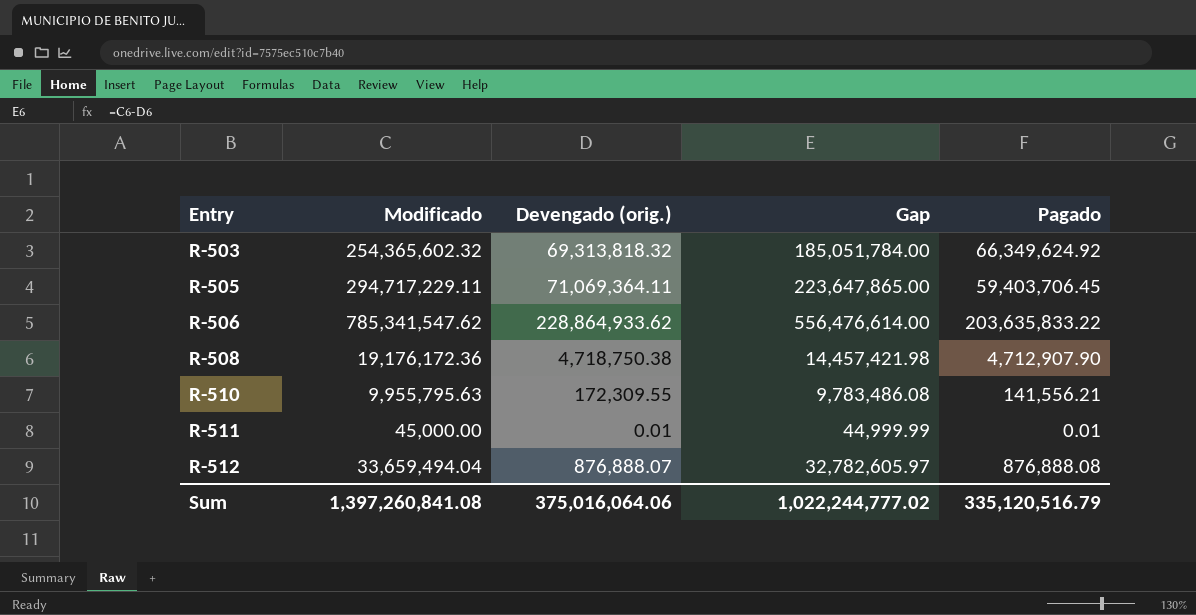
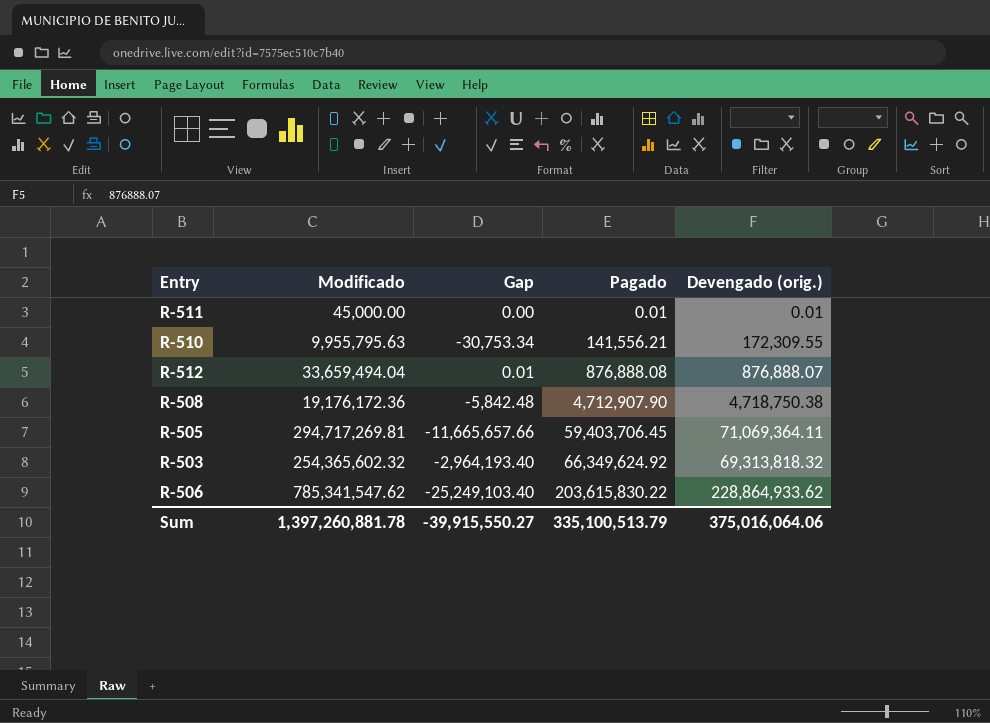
row order: Entry ascending -> Pagado ascending
column Gap | formula: [Modificado] - [Devengado (orig.)] -> [Pagado] - [Devengado (orig.)]
column Devengado (orig.) | position: 3 -> 5
R-505 | Modificado: 294,717,229.11 -> 294,717,269.81
R-506 | Pagado: 203,635,833.22 -> 203,615,830.22
Sum | Modificado: 1,397,260,841.08 -> 1,397,260,881.78
Sum | Gap: 1,022,244,777.02 -> -39,915,550.27
Sum | Pagado: 335,120,516.79 -> 335,100,513.79

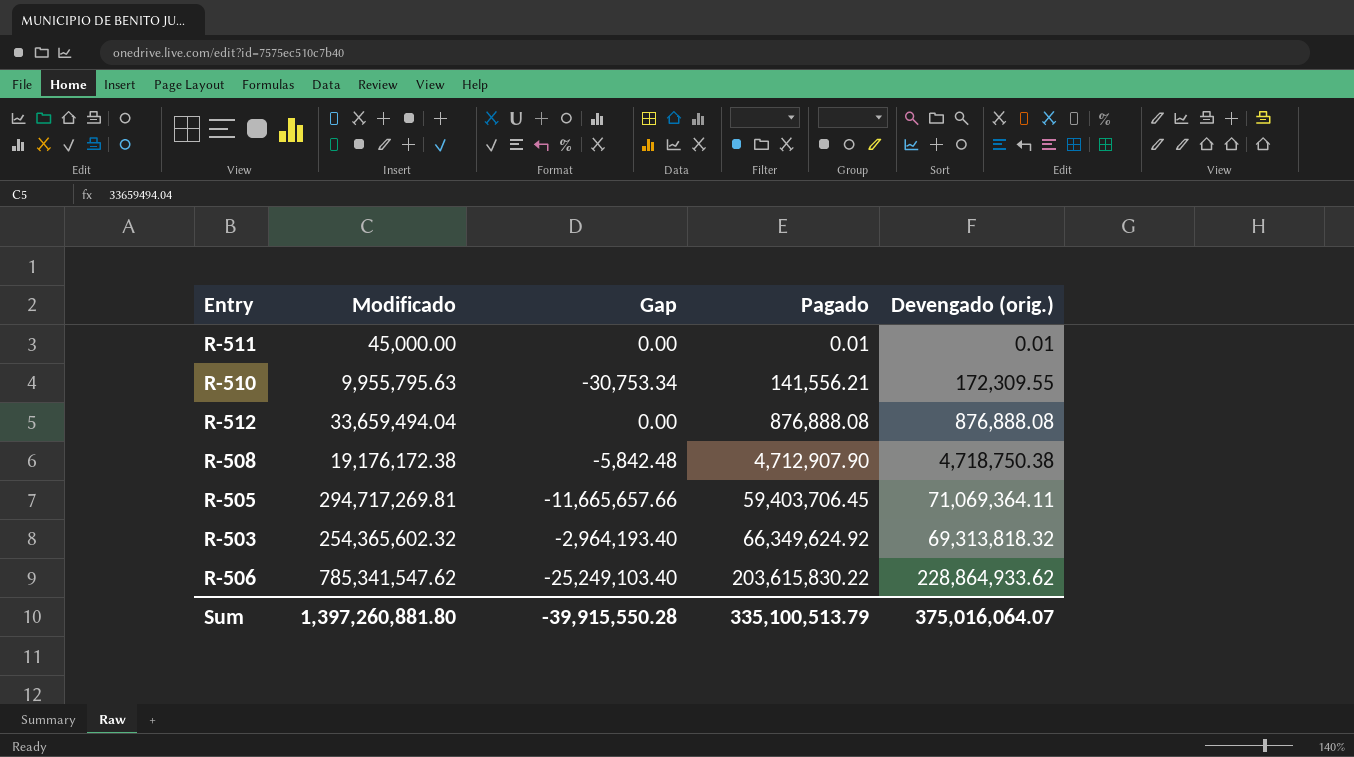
R-512 | Gap: 0.01 -> 0.00
R-512 | Devengado (orig.): 876,888.07 -> 876,888.08
R-508 | Modificado: 19,176,172.36 -> 19,176,172.38
Sum | Modificado: 1,397,260,881.78 -> 1,397,260,881.80
Sum | Gap: -39,915,550.27 -> -39,915,550.28
Sum | Devengado (orig.): 375,016,064.06 -> 375,016,064.07

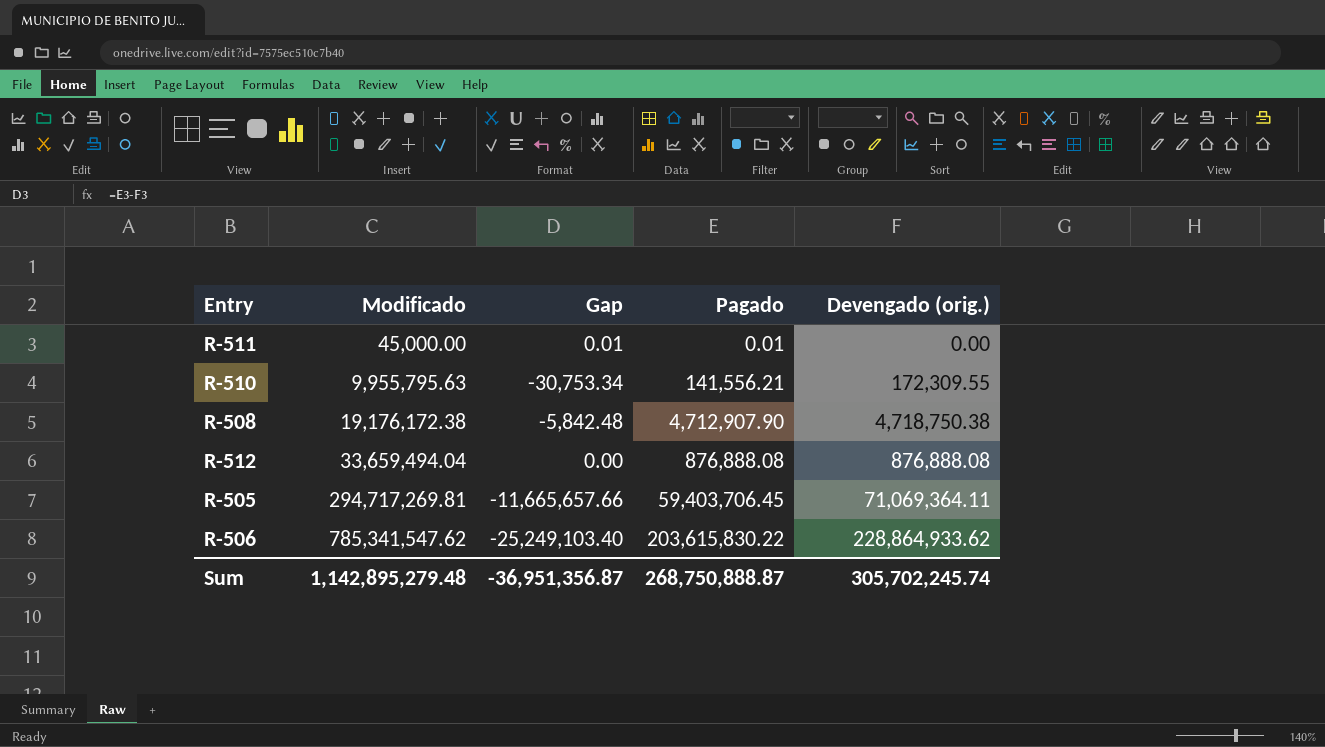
row order: Pagado ascending -> Modificado ascending
row R-503: 254,365,602.32 | -2,964,193.40 | 66,349,624.92 | 69,313,818.32 -> none
R-511 | Gap: 0.00 -> 0.01
R-511 | Devengado (orig.): 0.01 -> 0.00
Sum | Modificado: 1,397,260,881.80 -> 1,142,895,279.48
Sum | Gap: -39,915,550.28 -> -36,951,356.87
Sum | Pagado: 335,100,513.79 -> 268,750,888.87
Sum | Devengado (orig.): 375,016,064.07 -> 305,702,245.74

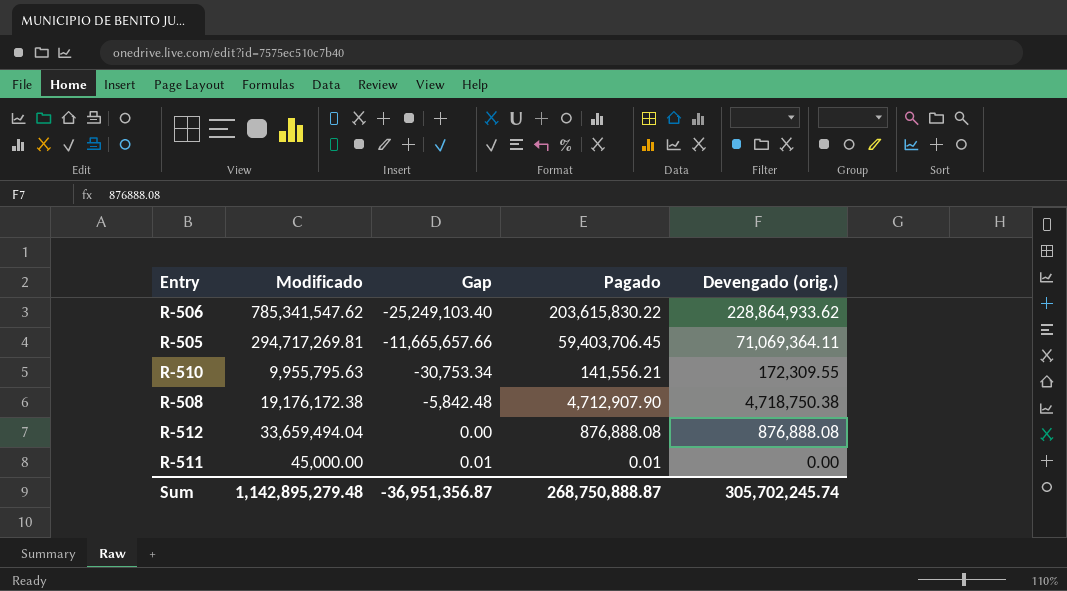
row order: Modificado ascending -> Gap ascending

